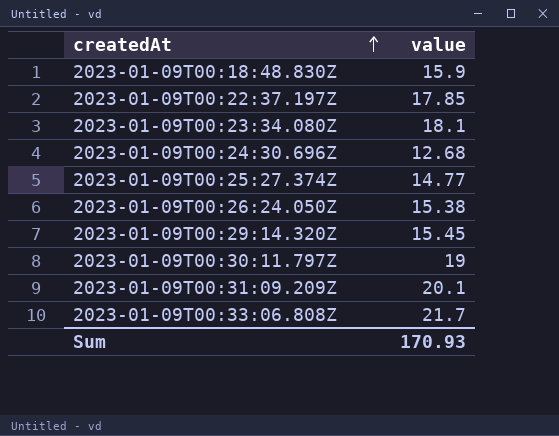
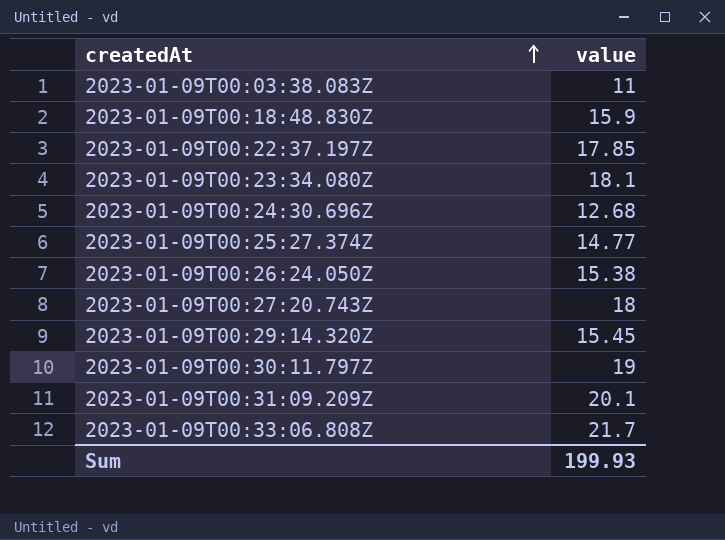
row 2023-01-09T00:03:38.083Z: none -> 11
row 2023-01-09T00:27:20.743Z: none -> 18
Sum | value: 170.93 -> 199.93

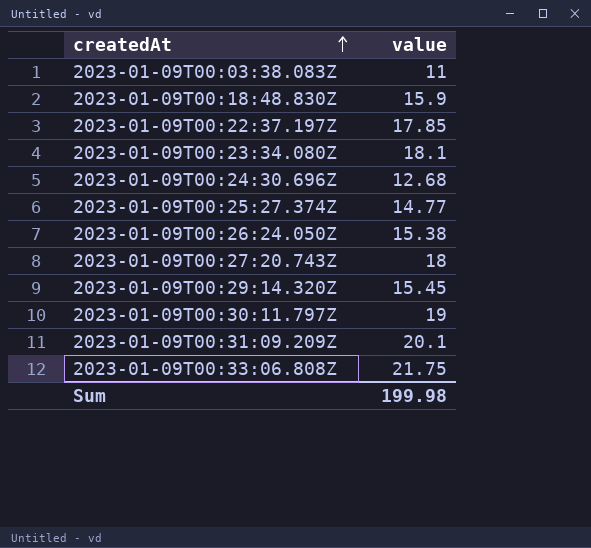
2023-01-09T00:33:06.808Z | value: 21.7 -> 21.75
Sum | value: 199.93 -> 199.98

